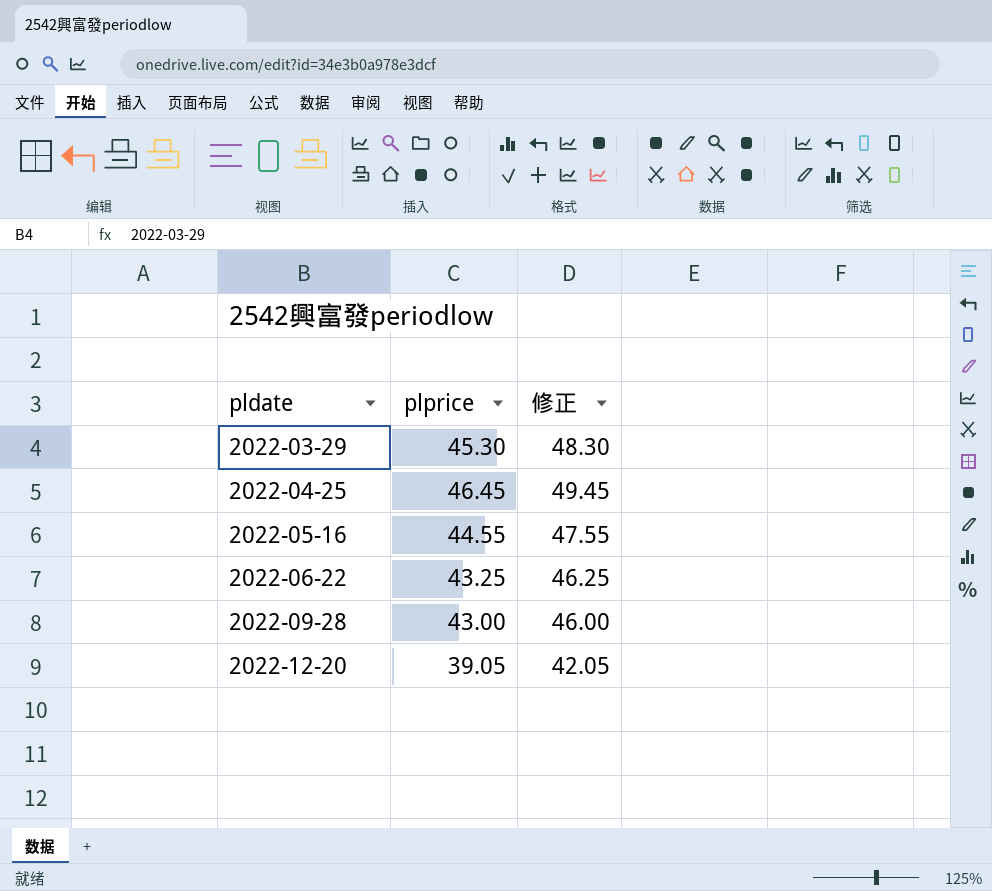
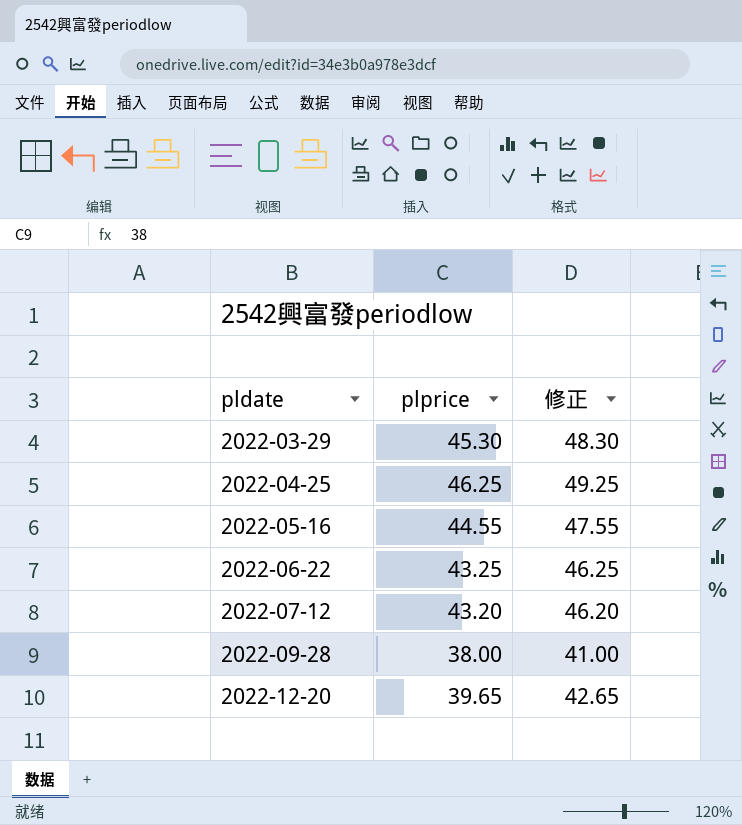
2022-04-25 | plprice: 46.45 -> 46.25
2022-04-25 | 修正: 49.45 -> 49.25
row 2022-07-12: none -> 43.20 | 46.20
2022-09-28 | plprice: 43.00 -> 38.00
2022-09-28 | 修正: 46.00 -> 41.00
2022-12-20 | plprice: 39.05 -> 39.65
2022-12-20 | 修正: 42.05 -> 42.65

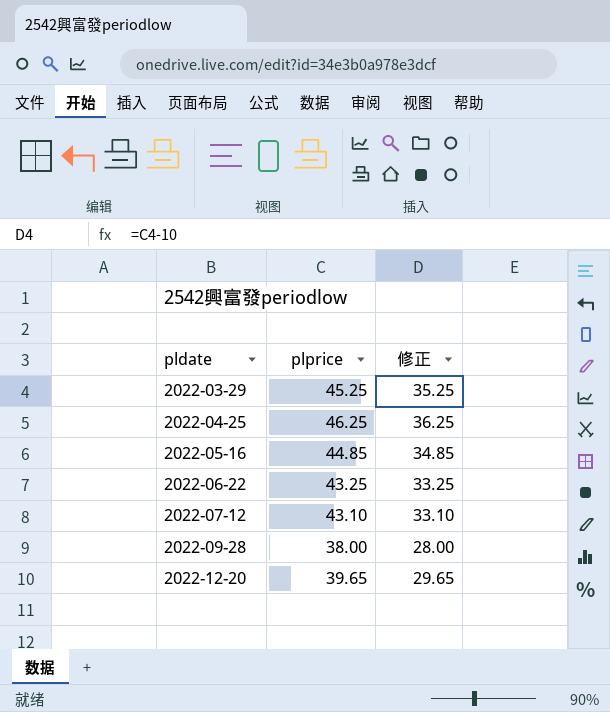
column 修正 | formula: [plprice] + 3 -> [plprice] - 10
2022-03-29 | plprice: 45.30 -> 45.25
2022-05-16 | plprice: 44.55 -> 44.85
2022-07-12 | plprice: 43.20 -> 43.10

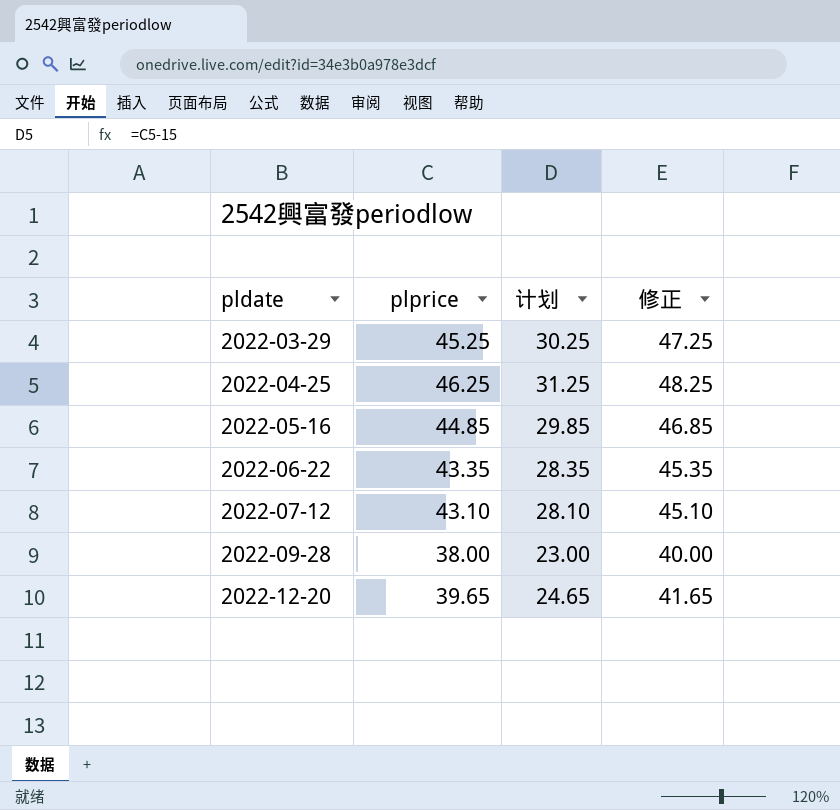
column 计划 | formula: none -> [plprice] - 15
column 修正 | formula: [plprice] - 10 -> [plprice] + 2
2022-06-22 | plprice: 43.25 -> 43.35

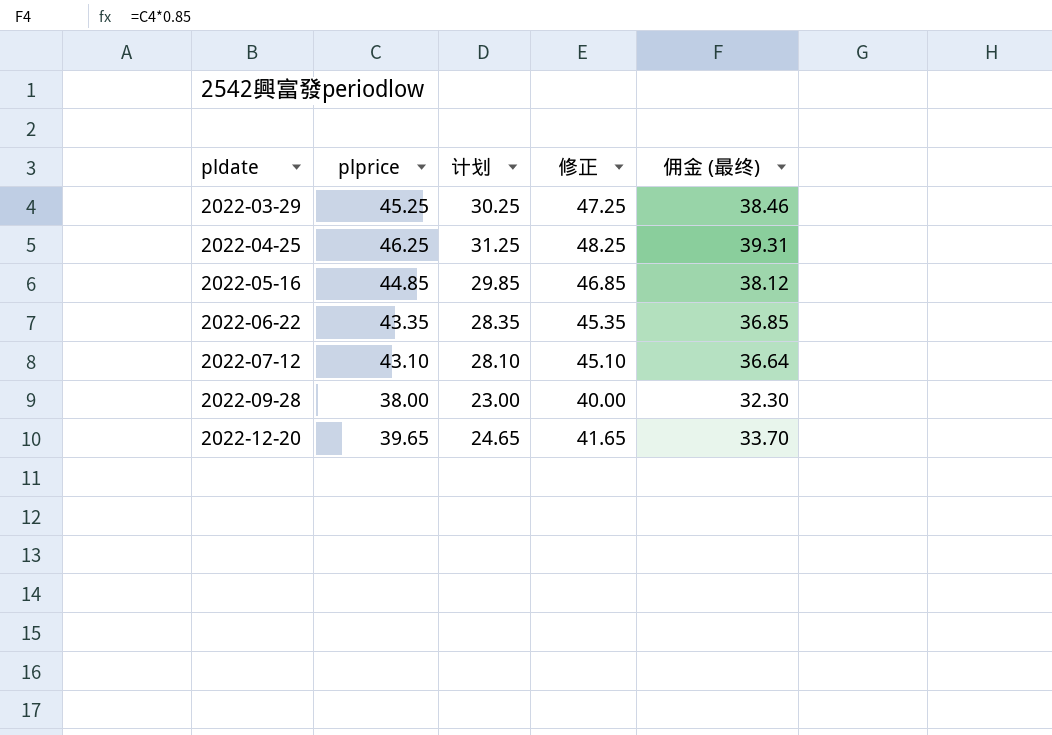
column 佣金 (最终) | formula: none -> [plprice] * 0.85

